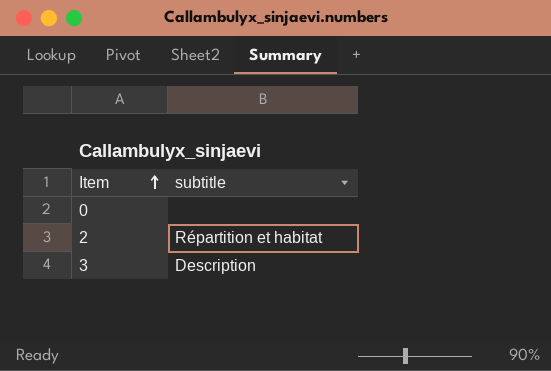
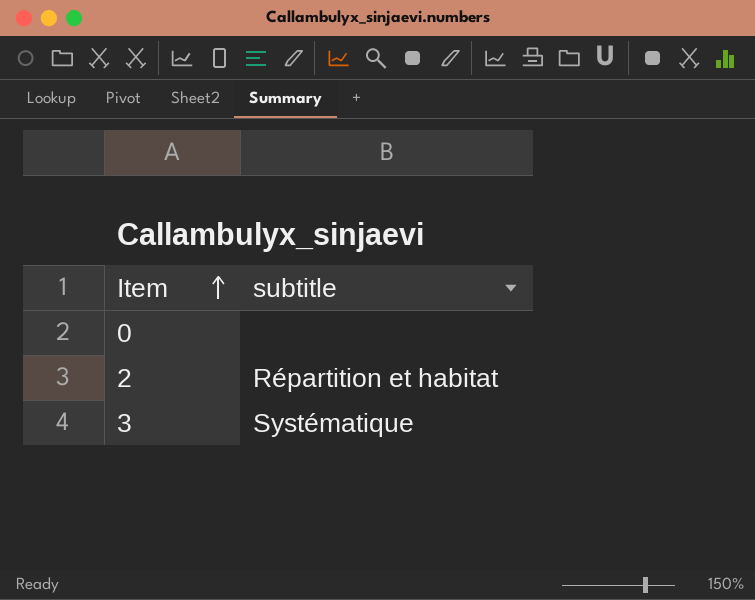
3 | subtitle: Description -> Systématique

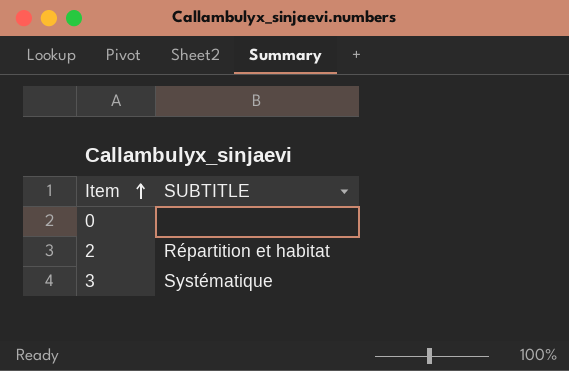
column name: subtitle -> SUBTITLE

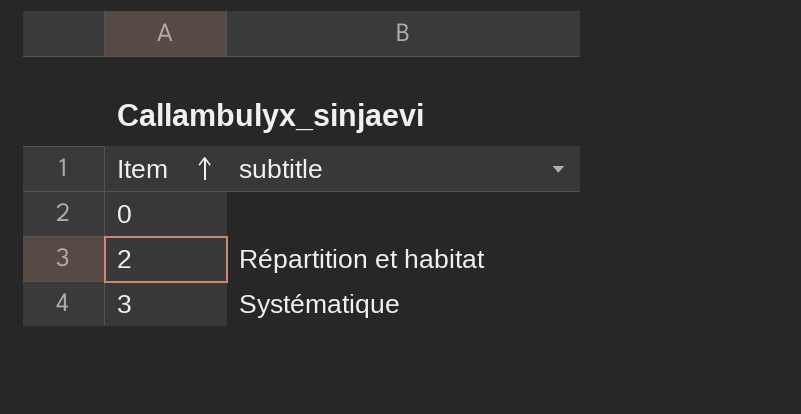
column name: SUBTITLE -> subtitle

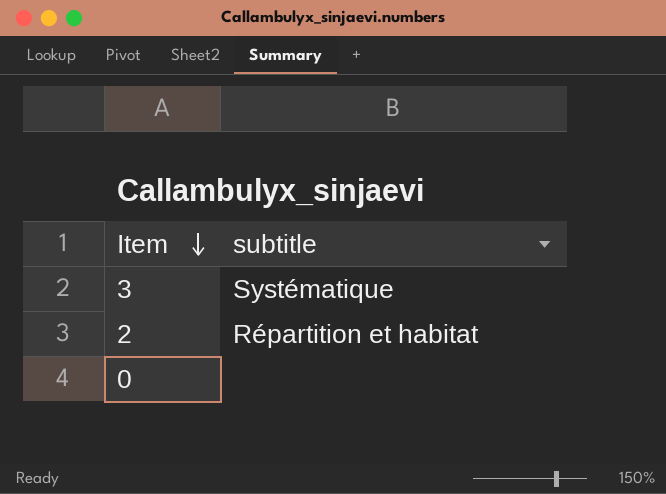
row order: Item ascending -> Item descending

